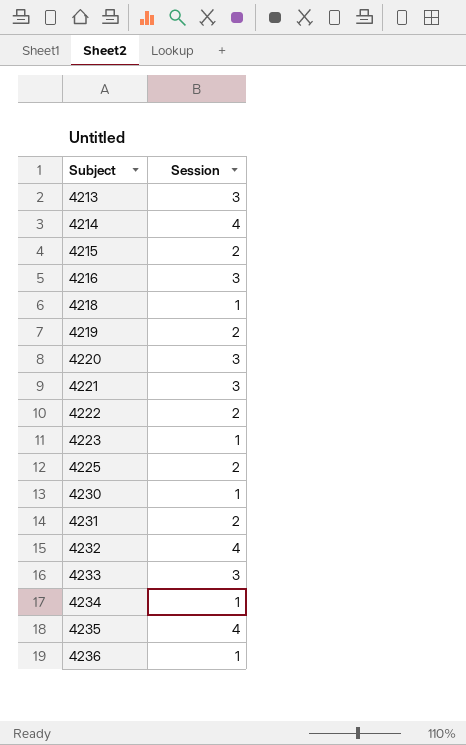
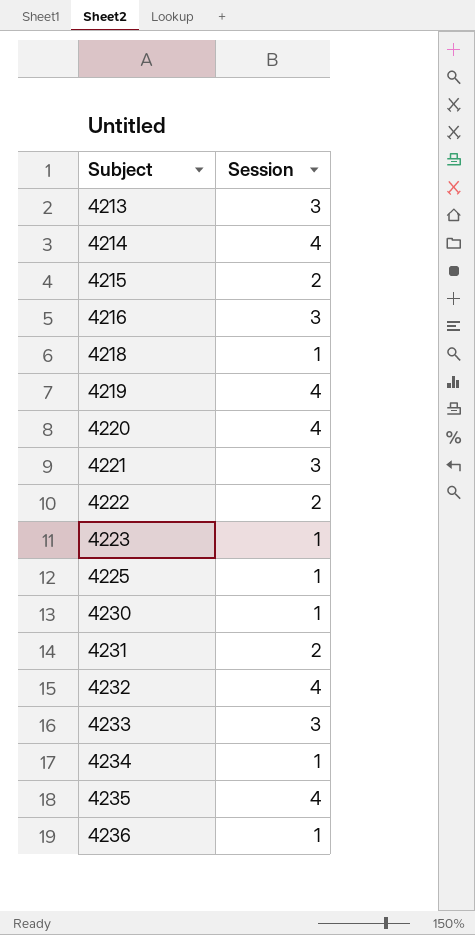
4219 | Session: 2 -> 4
4220 | Session: 3 -> 4
4225 | Session: 2 -> 1

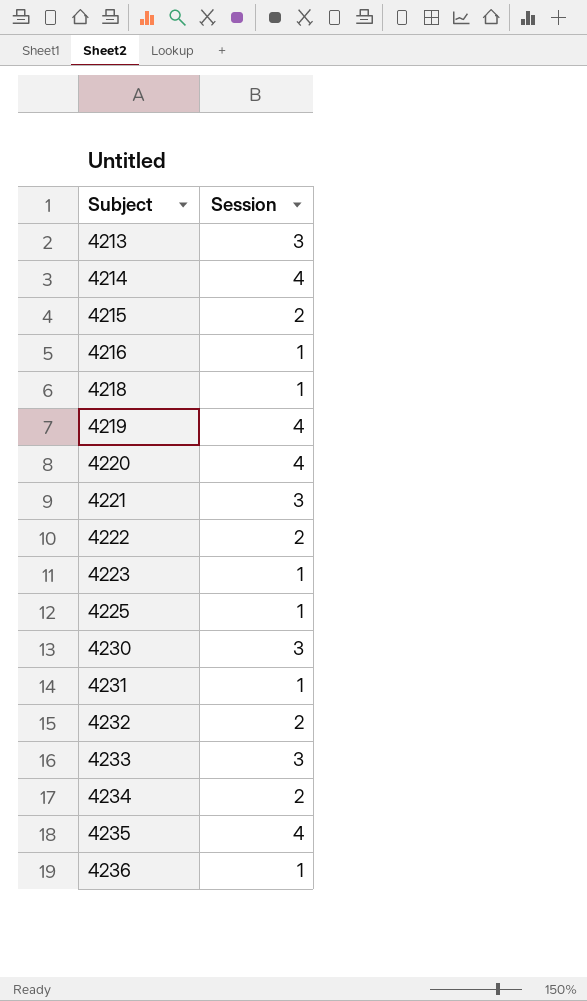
4216 | Session: 3 -> 1
4230 | Session: 1 -> 3
4231 | Session: 2 -> 1
4232 | Session: 4 -> 2
4234 | Session: 1 -> 2

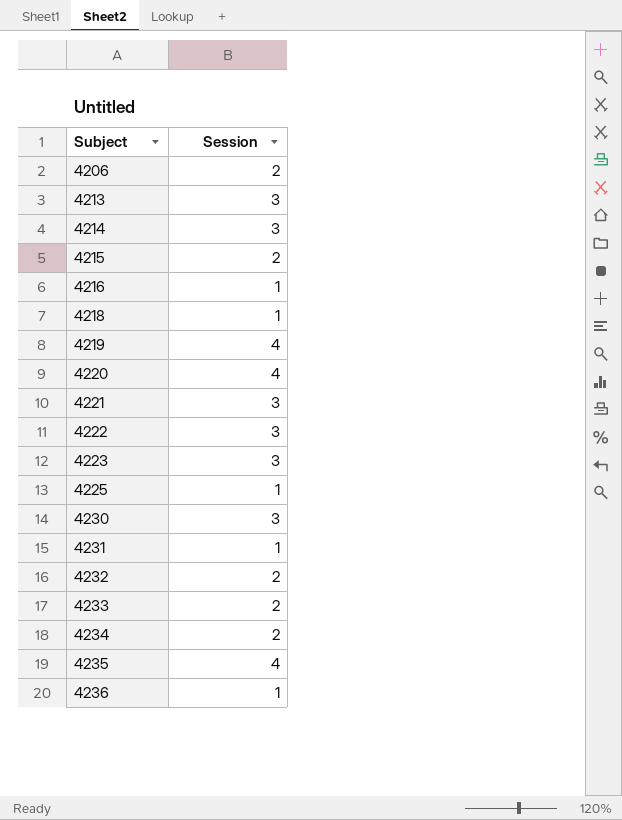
row 4206: none -> 2
4214 | Session: 4 -> 3
4222 | Session: 2 -> 3
4223 | Session: 1 -> 3
4233 | Session: 3 -> 2

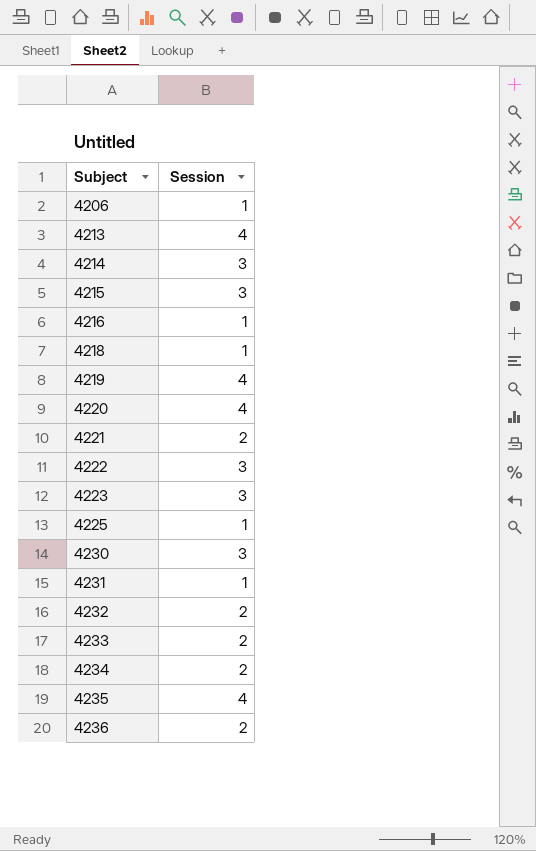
4206 | Session: 2 -> 1
4213 | Session: 3 -> 4
4215 | Session: 2 -> 3
4221 | Session: 3 -> 2
4236 | Session: 1 -> 2

